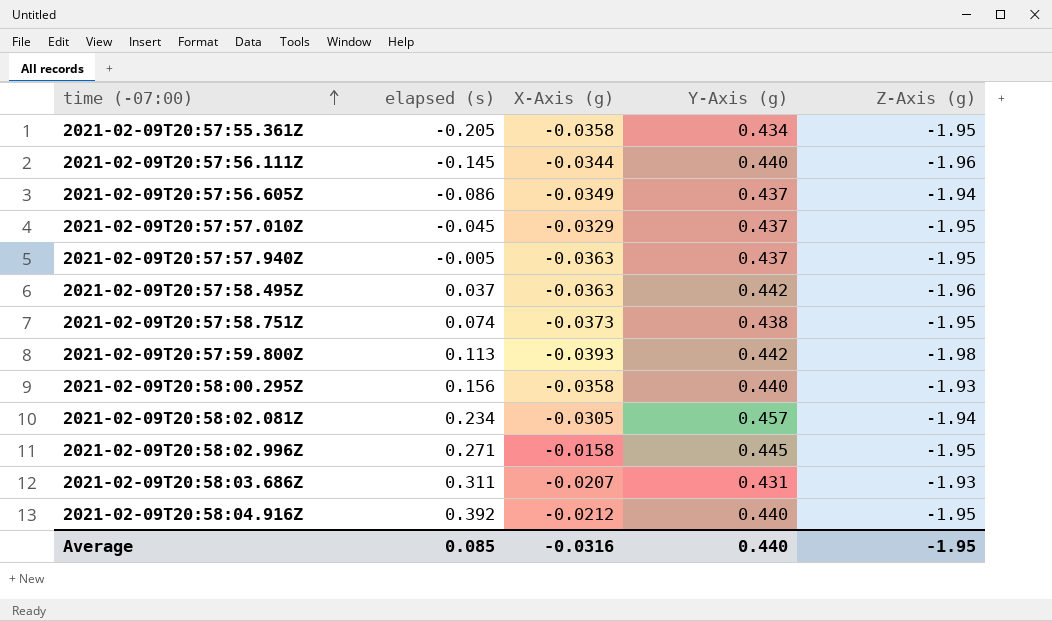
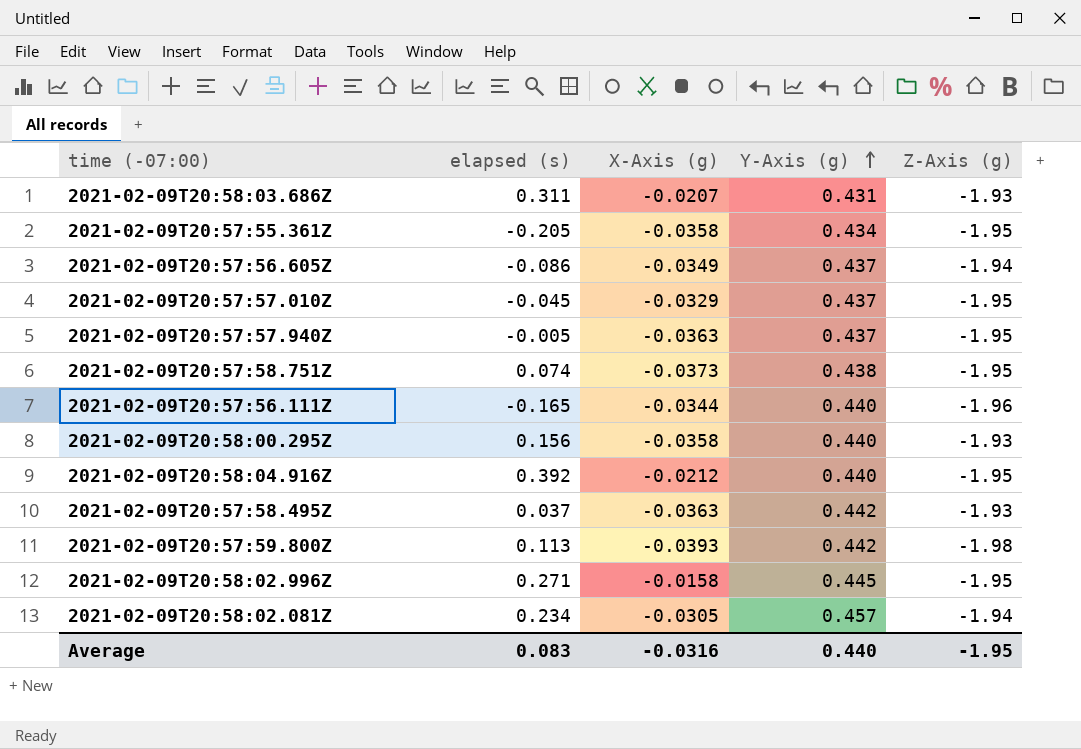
row order: time (-07:00) ascending -> Y-Axis (g) ascending
2021-02-09T20:57:56.111Z | elapsed (s): -0.145 -> -0.165
2021-02-09T20:57:58.495Z | Z-Axis (g): -1.96 -> -1.93
Average | elapsed (s): 0.085 -> 0.083

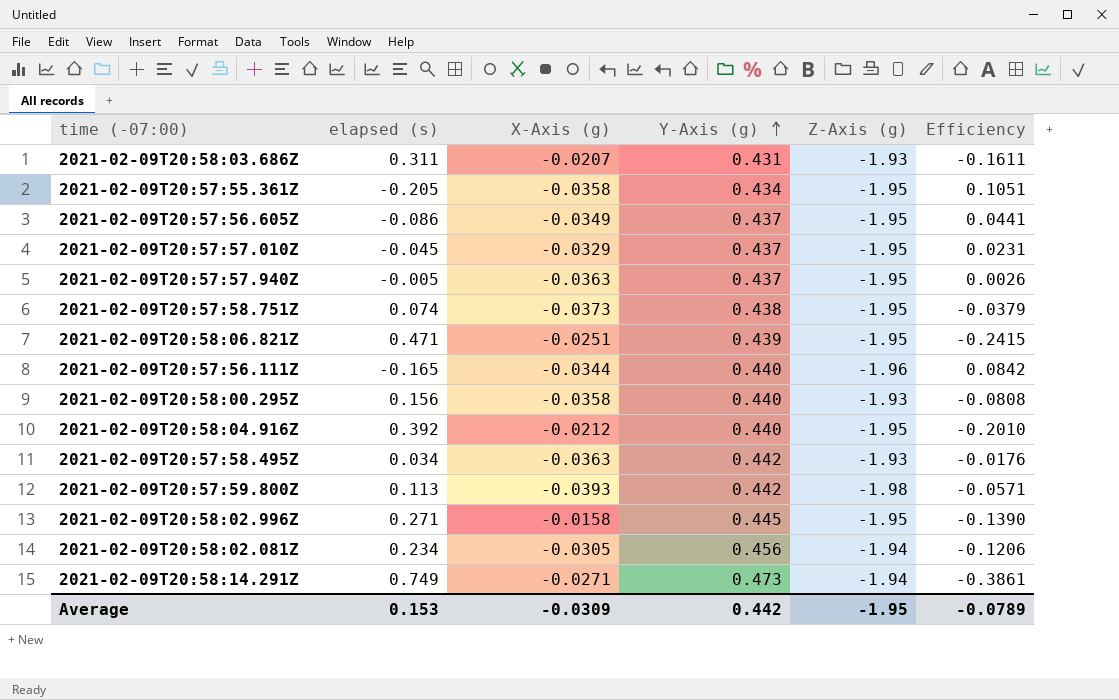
column Efficiency | formula: none -> [elapsed (s)] / [Z-Axis (g)]
2021-02-09T20:57:56.605Z | Z-Axis (g): -1.94 -> -1.95
row 2021-02-09T20:58:06.821Z: none -> 0.471 | -0.0251 | 0.439 | -1.95 | -0.2415
2021-02-09T20:57:58.495Z | elapsed (s): 0.037 -> 0.034
2021-02-09T20:58:02.081Z | Y-Axis (g): 0.457 -> 0.456
row 2021-02-09T20:58:14.291Z: none -> 0.749 | -0.0271 | 0.473 | -1.94 | -0.3861
Average | elapsed (s): 0.083 -> 0.153
Average | X-Axis (g): -0.0316 -> -0.0309
Average | Y-Axis (g): 0.440 -> 0.442

